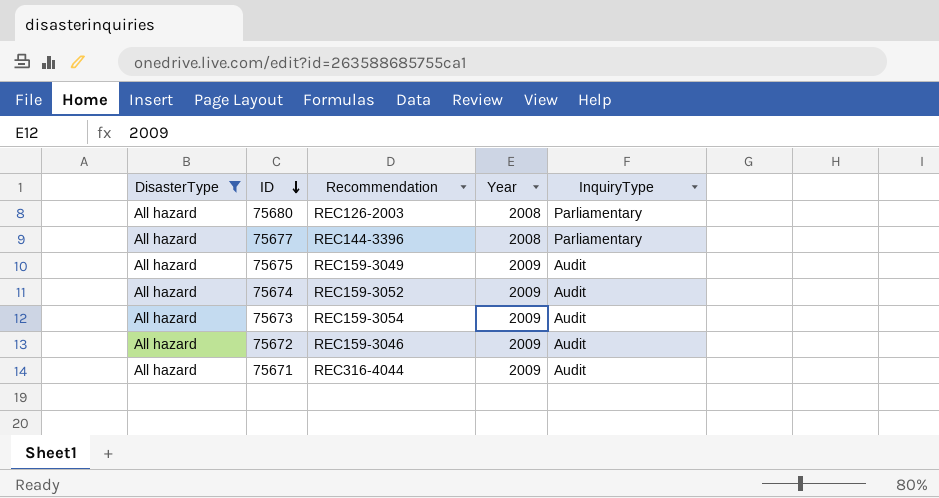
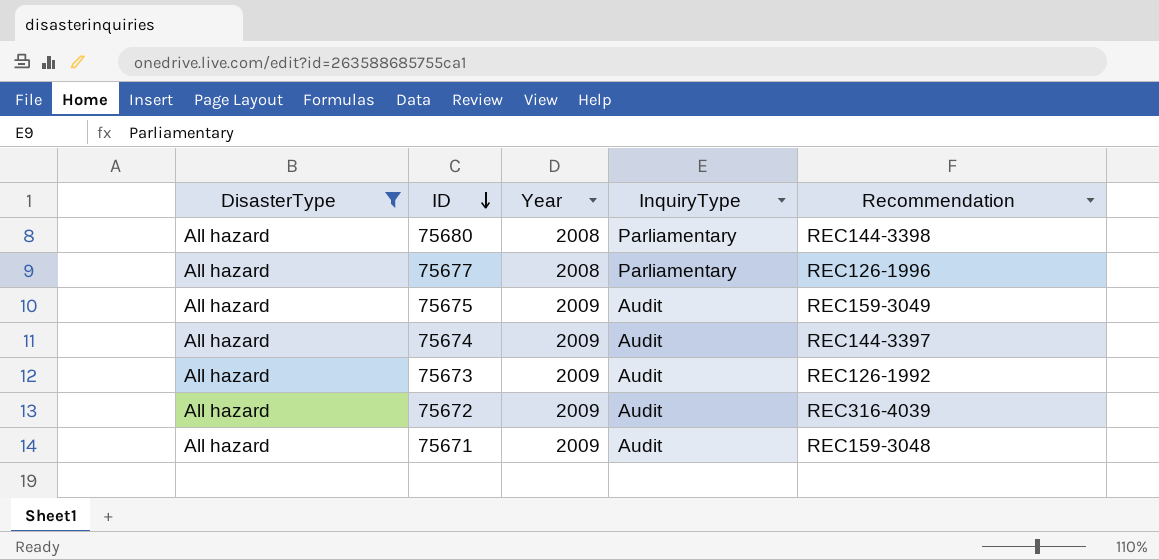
column Recommendation | position: 3 -> 5
75680 | Recommendation: REC126-2003 -> REC144-3398
75677 | Recommendation: REC144-3396 -> REC126-1996
75674 | Recommendation: REC159-3052 -> REC144-3397
75673 | Recommendation: REC159-3054 -> REC126-1992
75672 | Recommendation: REC159-3046 -> REC316-4039
75671 | Recommendation: REC316-4044 -> REC159-3048

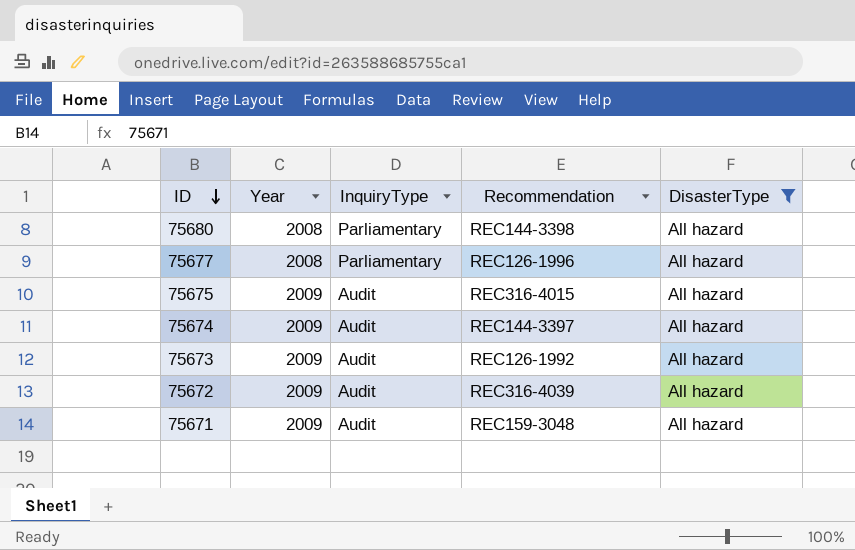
column DisasterType | position: 1 -> 5
75675 | Recommendation: REC159-3049 -> REC316-4015

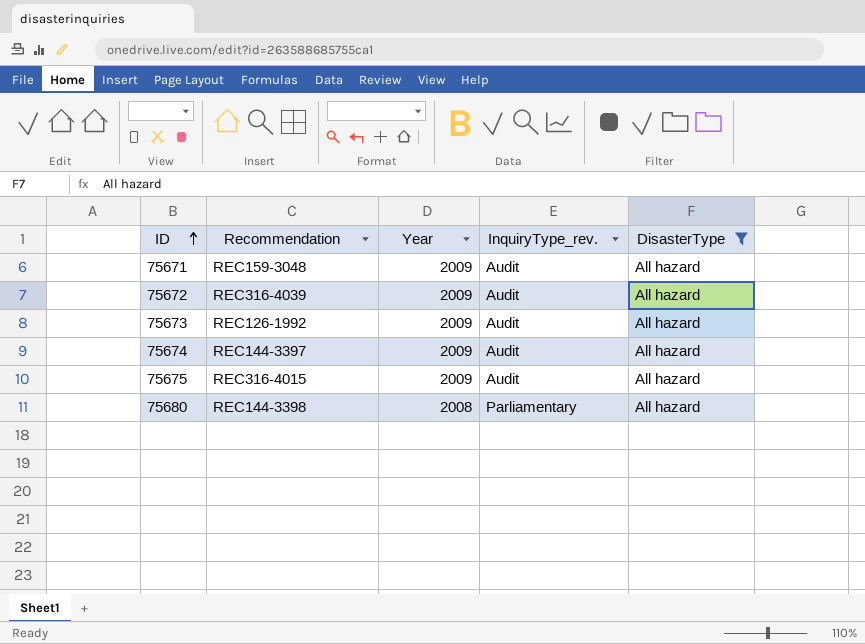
row order: ID descending -> ID ascending
column Recommendation | position: 4 -> 2
column name: InquiryType -> InquiryType_rev.
row 75677: 2008 | Parliamentary | REC126-1996 | All hazard -> none

